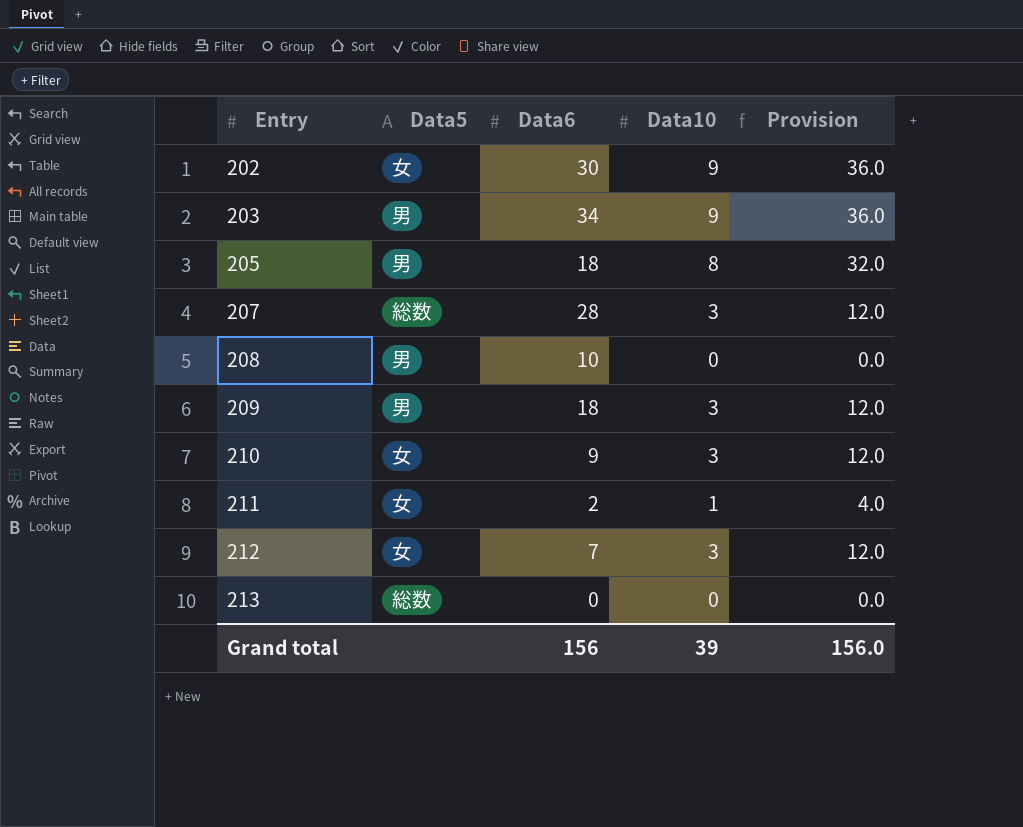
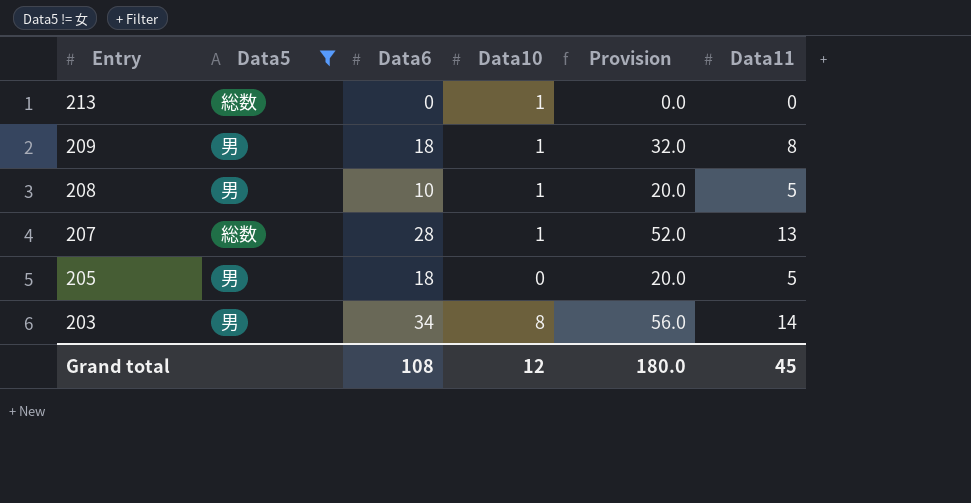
filter: none -> Data5 != 女
row order: Entry ascending -> Entry descending
column Provision | formula: [Data10] * 4 -> [Data11] * 4
column Data11 | position: none -> 6
213 | Data10: 0 -> 1
209 | Data10: 3 -> 1
208 | Data10: 0 -> 1
207 | Data10: 3 -> 1
205 | Data10: 8 -> 0
203 | Data10: 9 -> 8
Grand total | Data6: 156 -> 108
Grand total | Data10: 39 -> 12
Grand total | Provision: 156.0 -> 180.0

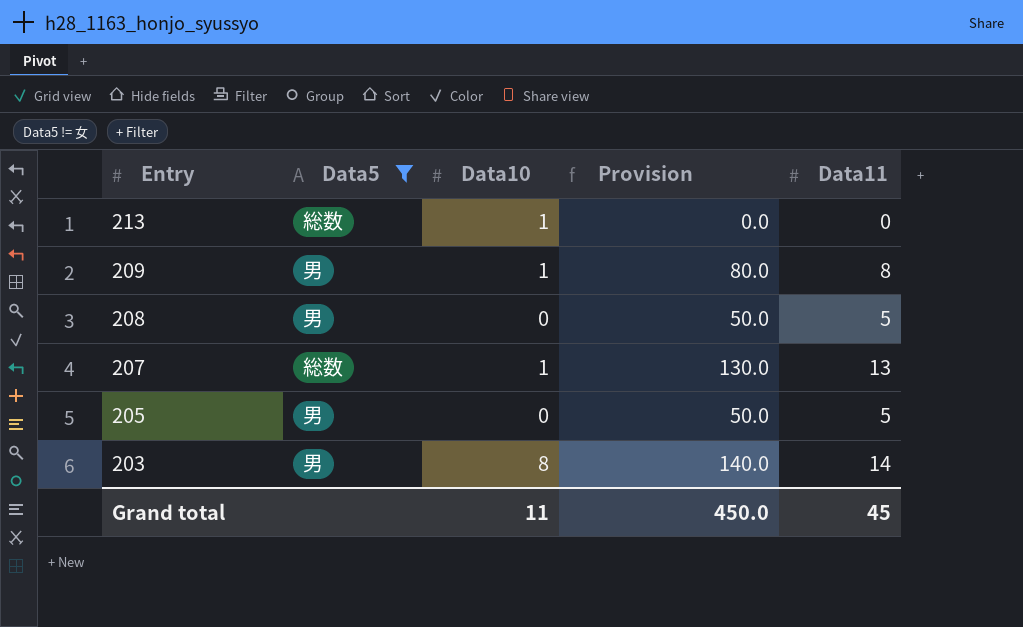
column Data6 | position: 3 -> none
column Provision | formula: [Data11] * 4 -> [Data11] * 10
208 | Data10: 1 -> 0
Grand total | Data10: 12 -> 11
Grand total | Provision: 180.0 -> 450.0

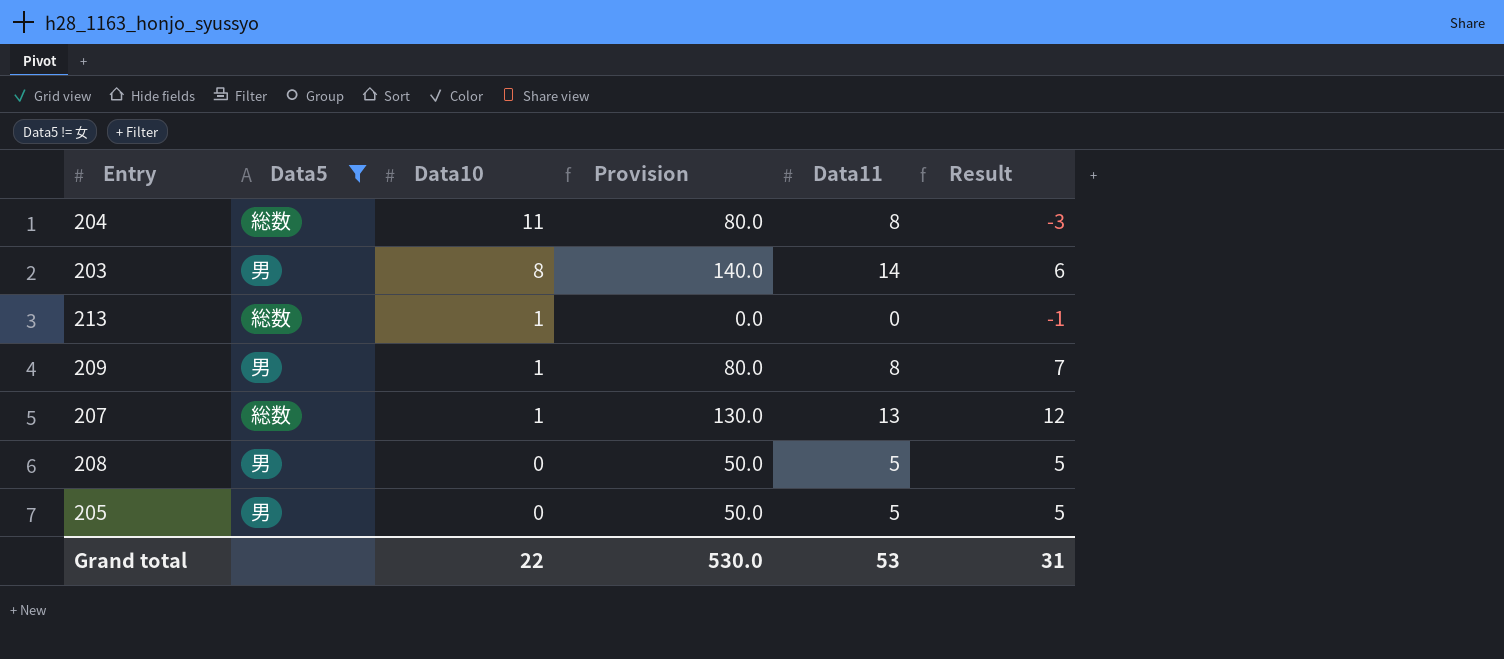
row order: Entry descending -> Data10 descending
column Result | formula: none -> [Data11] - [Data10]
row 204: none -> 総数 | 11 | 80.0 | 8 | -3
Grand total | Data10: 11 -> 22
Grand total | Provision: 450.0 -> 530.0
Grand total | Data11: 45 -> 53

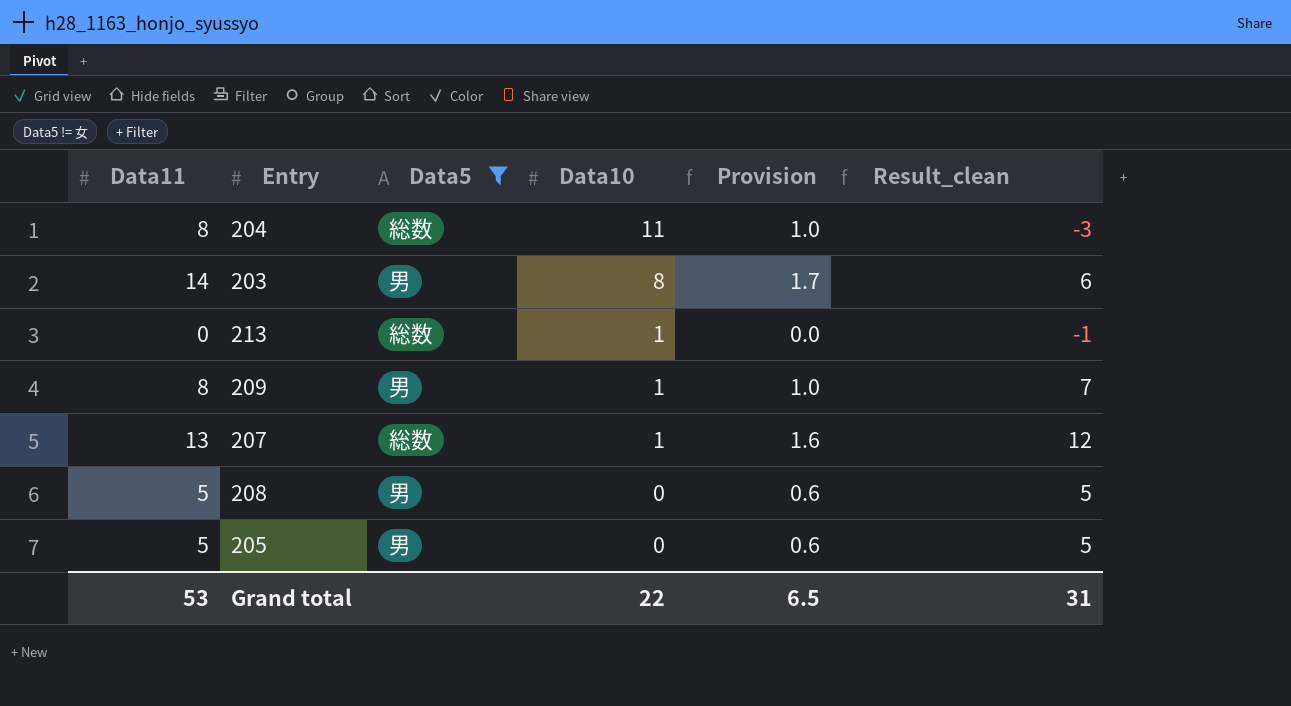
column Data11 | position: 5 -> 1
column Provision | formula: [Data11] * 10 -> [Data11] * 0.12
column name: Result -> Result_clean
Grand total | Provision: 530.0 -> 6.5

